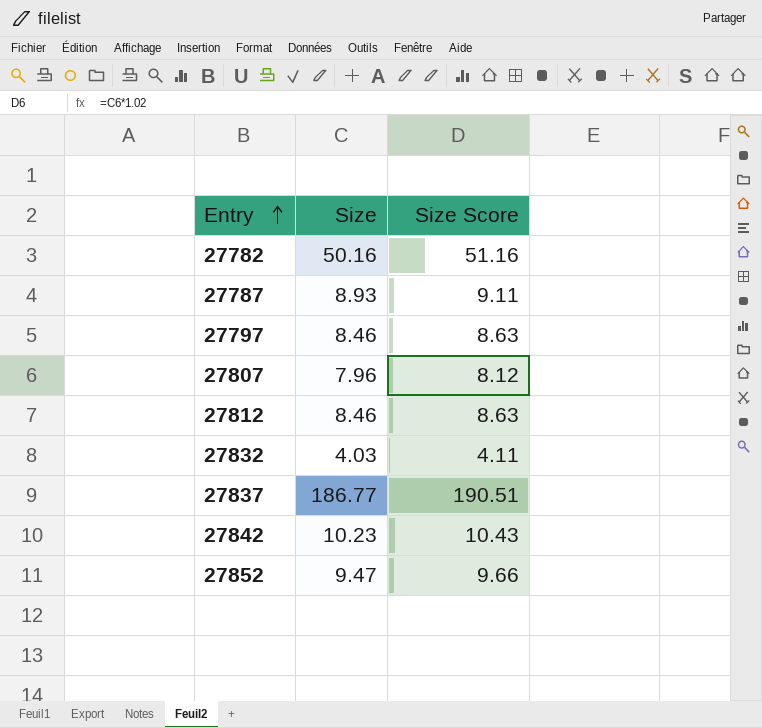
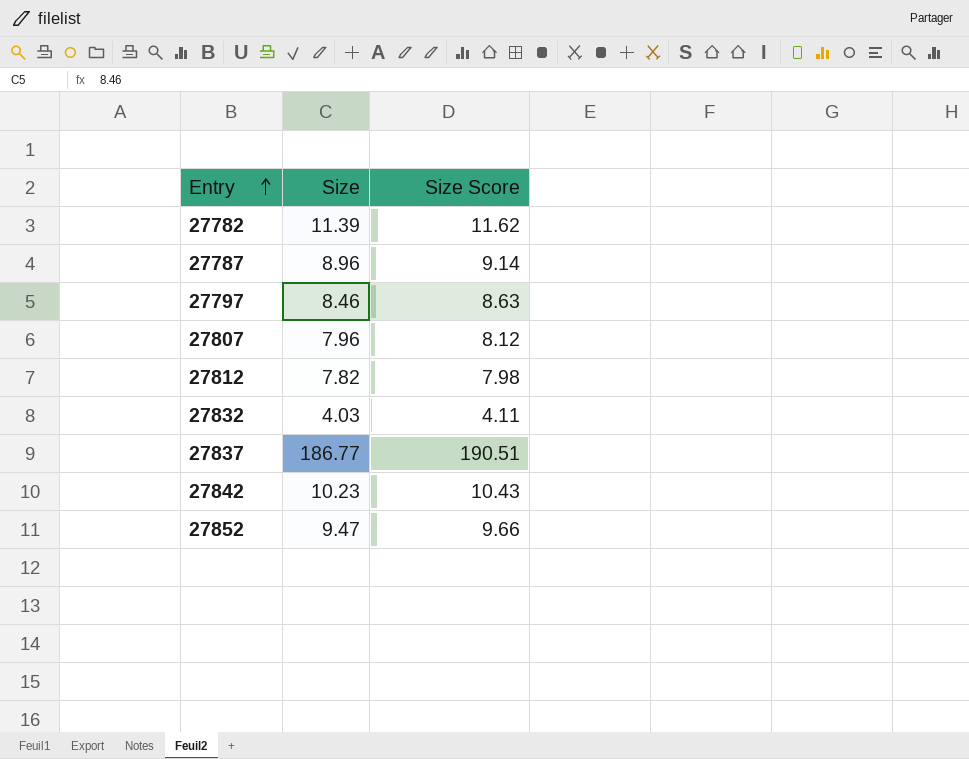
27782 | Size: 50.16 -> 11.39
27782 | Size Score: 51.16 -> 11.62
27787 | Size: 8.93 -> 8.96
27787 | Size Score: 9.11 -> 9.14
27812 | Size: 8.46 -> 7.82
27812 | Size Score: 8.63 -> 7.98

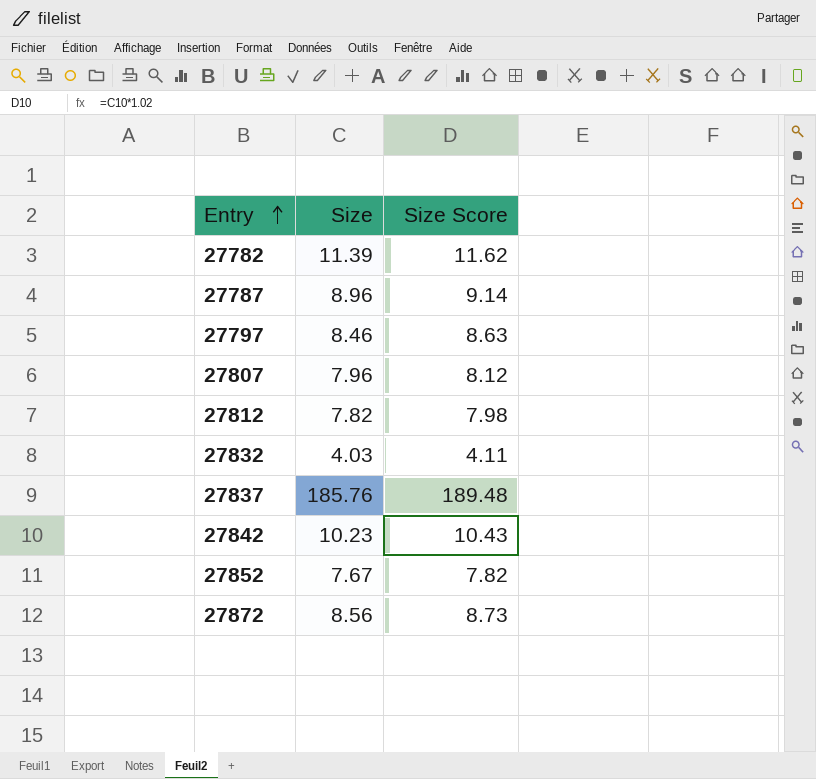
27837 | Size: 186.77 -> 185.76
27837 | Size Score: 190.51 -> 189.48
27852 | Size: 9.47 -> 7.67
27852 | Size Score: 9.66 -> 7.82
row 27872: none -> 8.56 | 8.73

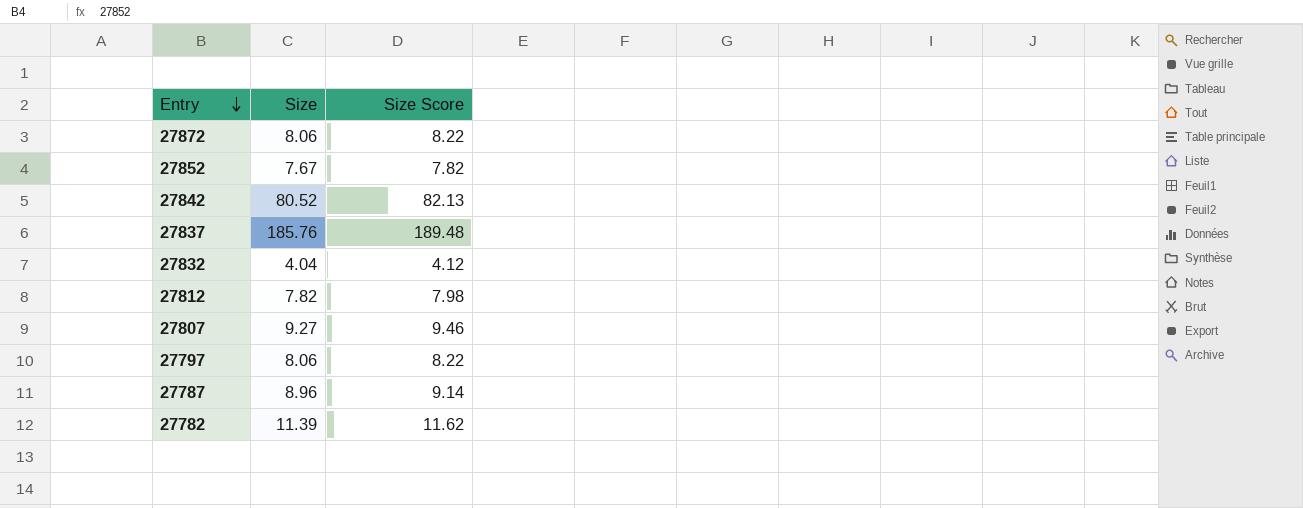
row order: Entry ascending -> Entry descending
27872 | Size: 8.56 -> 8.06
27872 | Size Score: 8.73 -> 8.22
27842 | Size: 10.23 -> 80.52
27842 | Size Score: 10.43 -> 82.13
27832 | Size: 4.03 -> 4.04
27832 | Size Score: 4.11 -> 4.12
27807 | Size: 7.96 -> 9.27
27807 | Size Score: 8.12 -> 9.46
27797 | Size: 8.46 -> 8.06
27797 | Size Score: 8.63 -> 8.22

